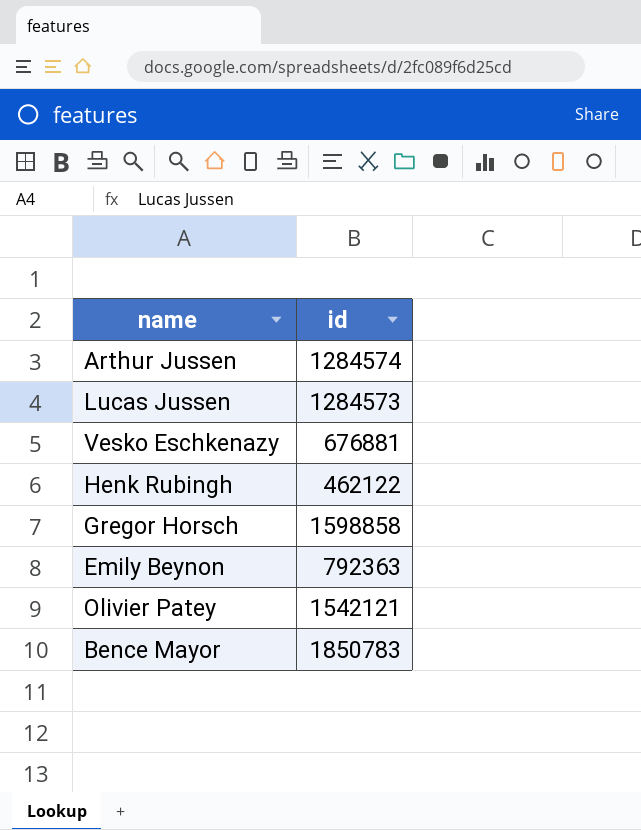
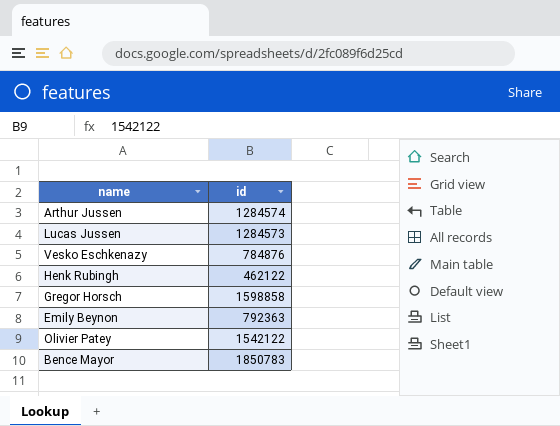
Vesko Eschkenazy | id: 676881 -> 784876
Olivier Patey | id: 1542121 -> 1542122

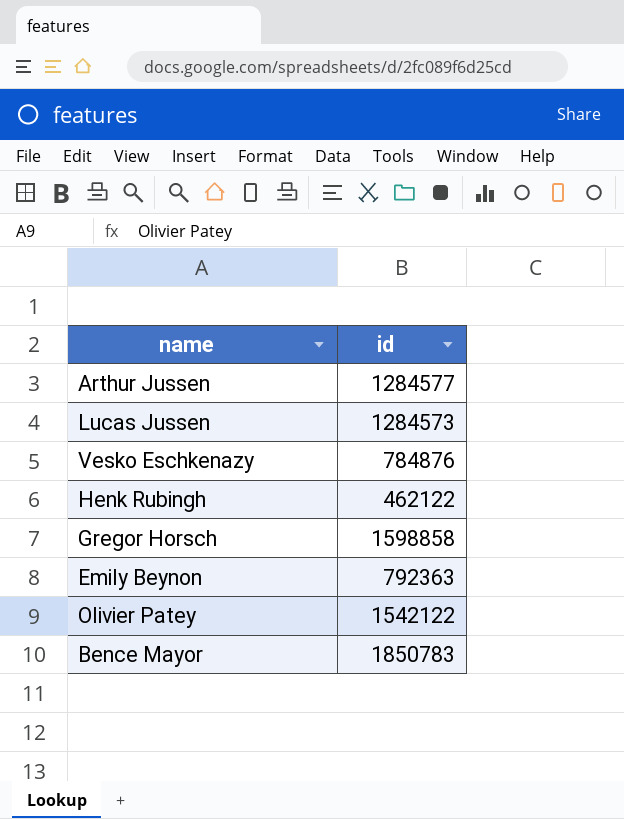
Arthur Jussen | id: 1284574 -> 1284577

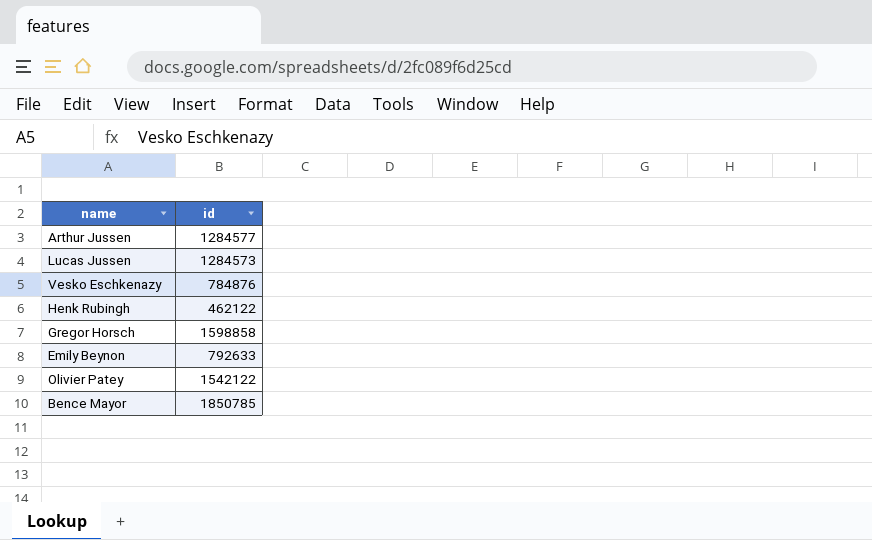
Emily Beynon | id: 792363 -> 792633
Bence Mayor | id: 1850783 -> 1850785

